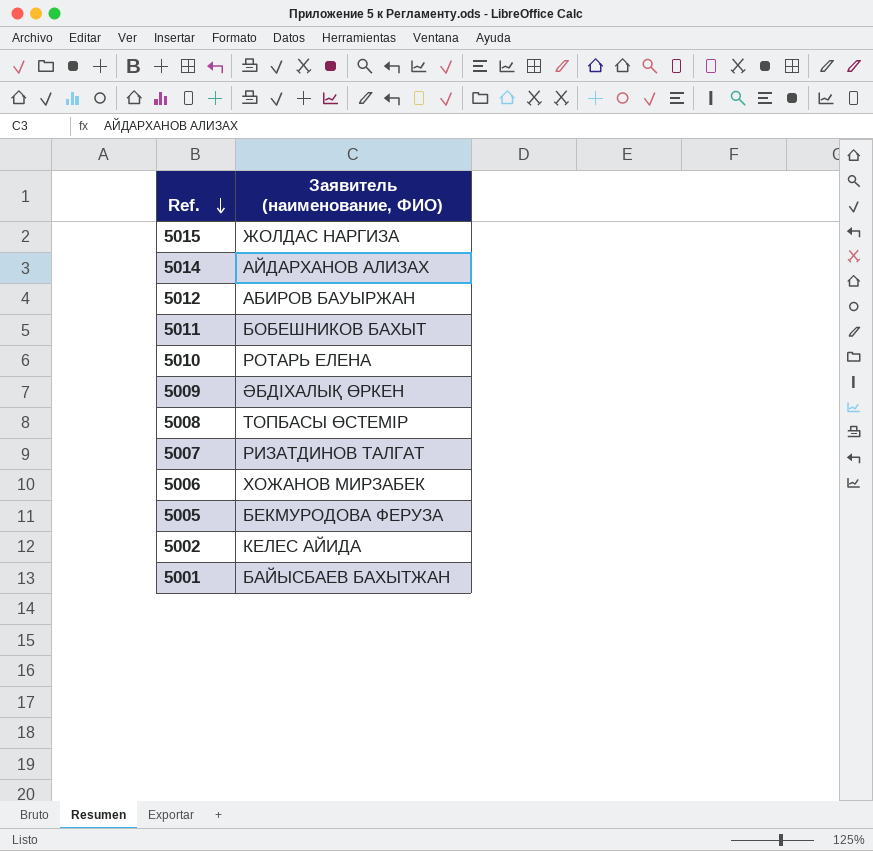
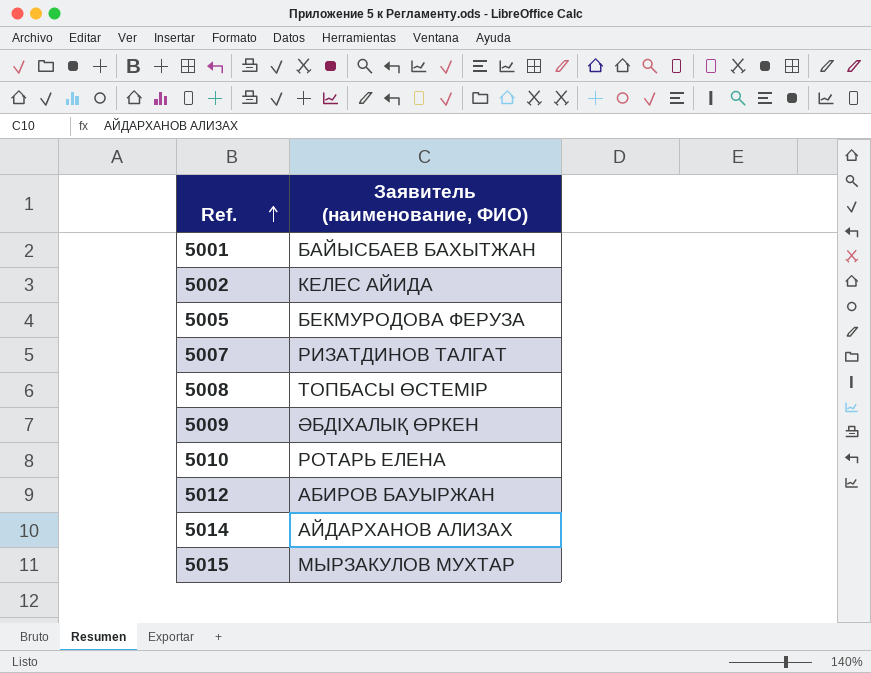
row order: Ref. descending -> Ref. ascending
row 5011: БОБЕШНИКОВ БАХЫТ -> none
row 5006: ХОЖАНОВ МИРЗАБЕК -> none
5015 | Заявитель (наименование, ФИО): ЖОЛДАС НАРГИЗА -> МЫРЗАКУЛОВ МУХТАР

